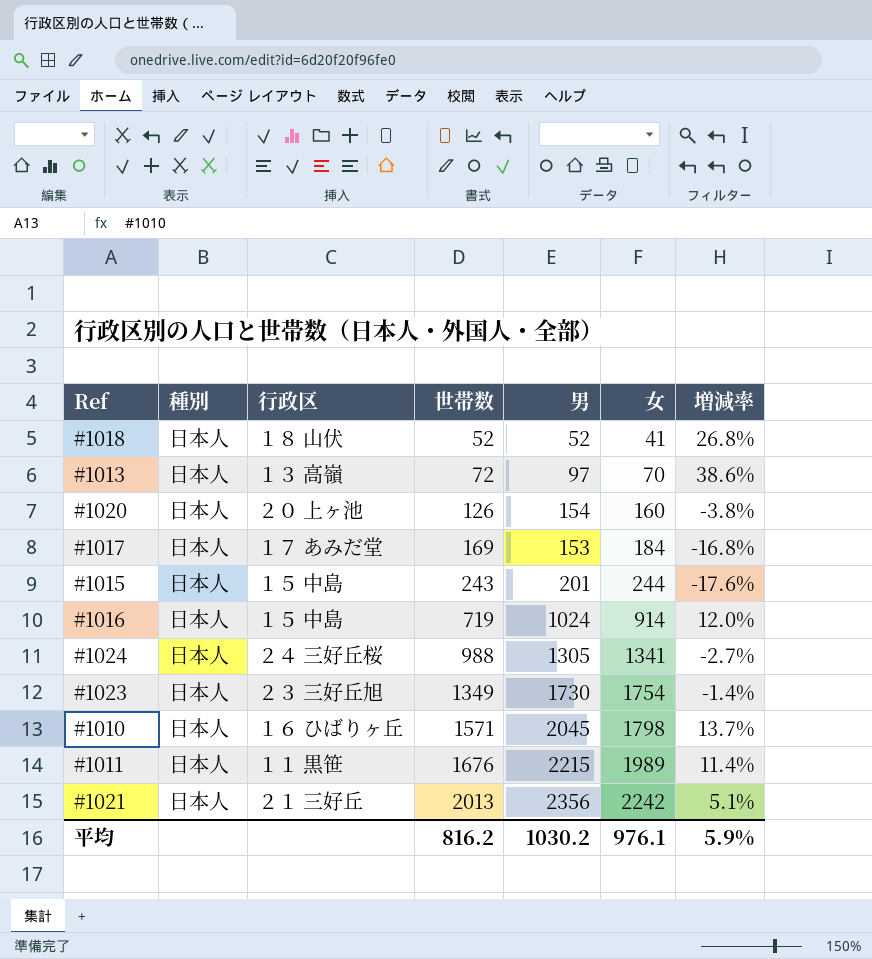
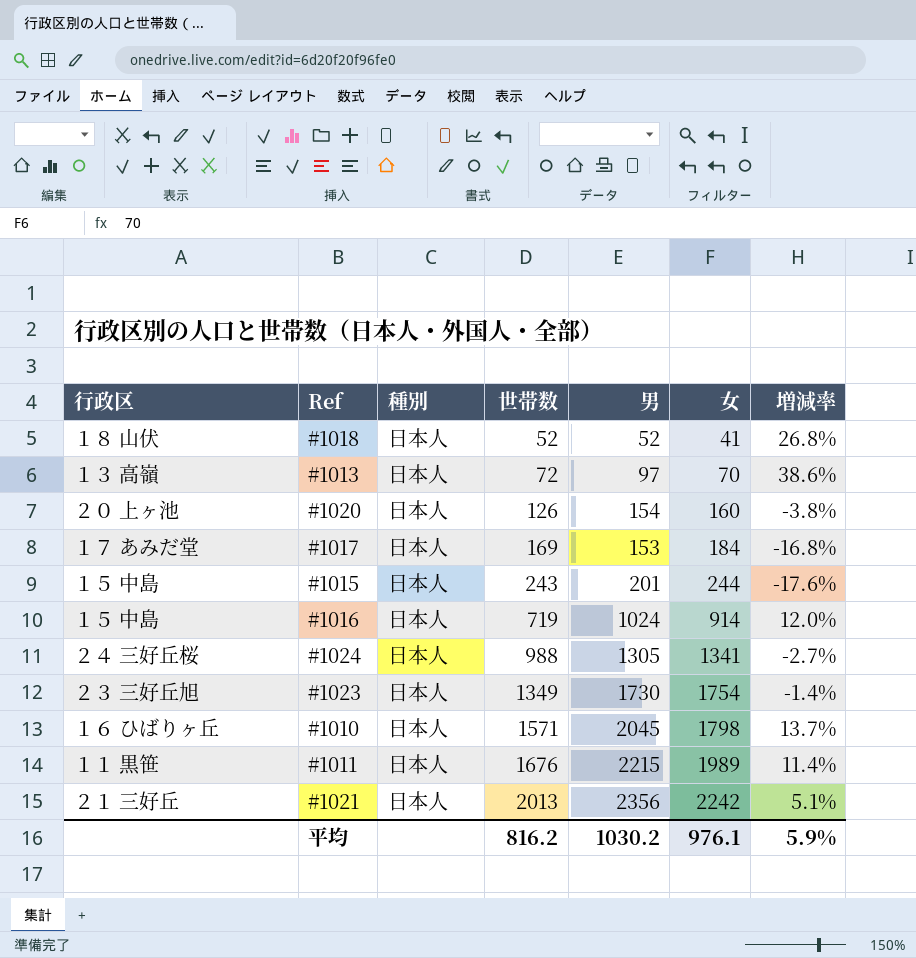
column 行政区 | position: 3 -> 1

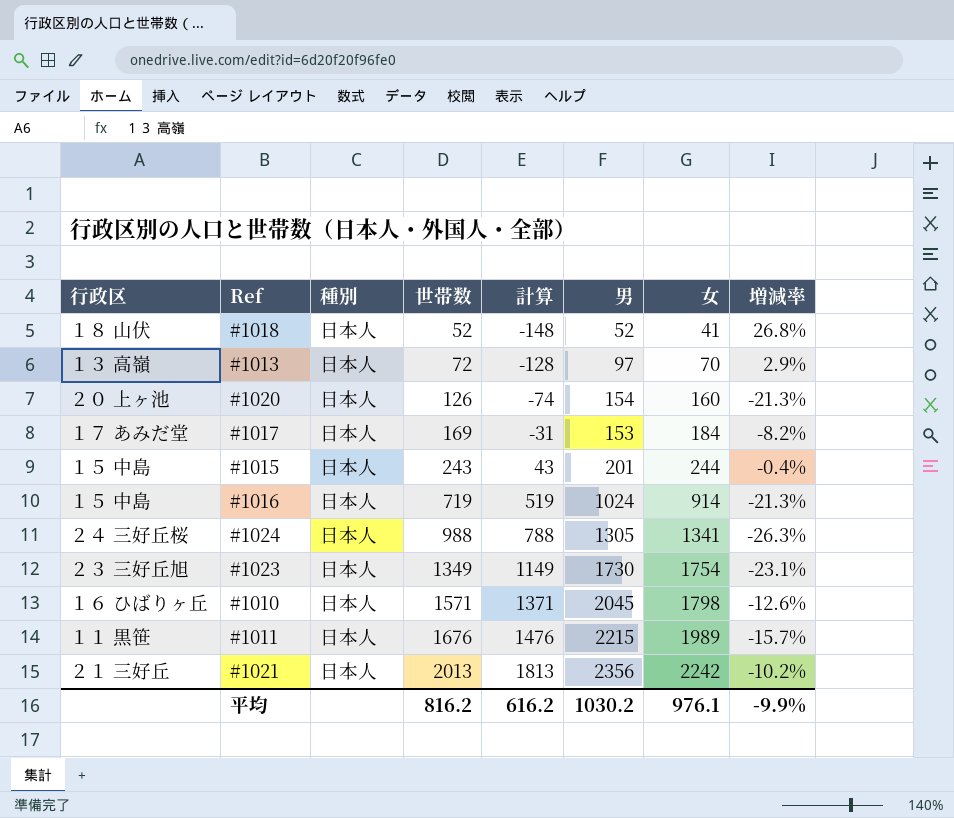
column 計算 | formula: none -> [世帯数] - 200
column 増減率 | formula: ([男] - [女]) / [女] -> ([世帯数] - [女]) / [女]
平均 | 増減率: 5.9% -> -9.9%

